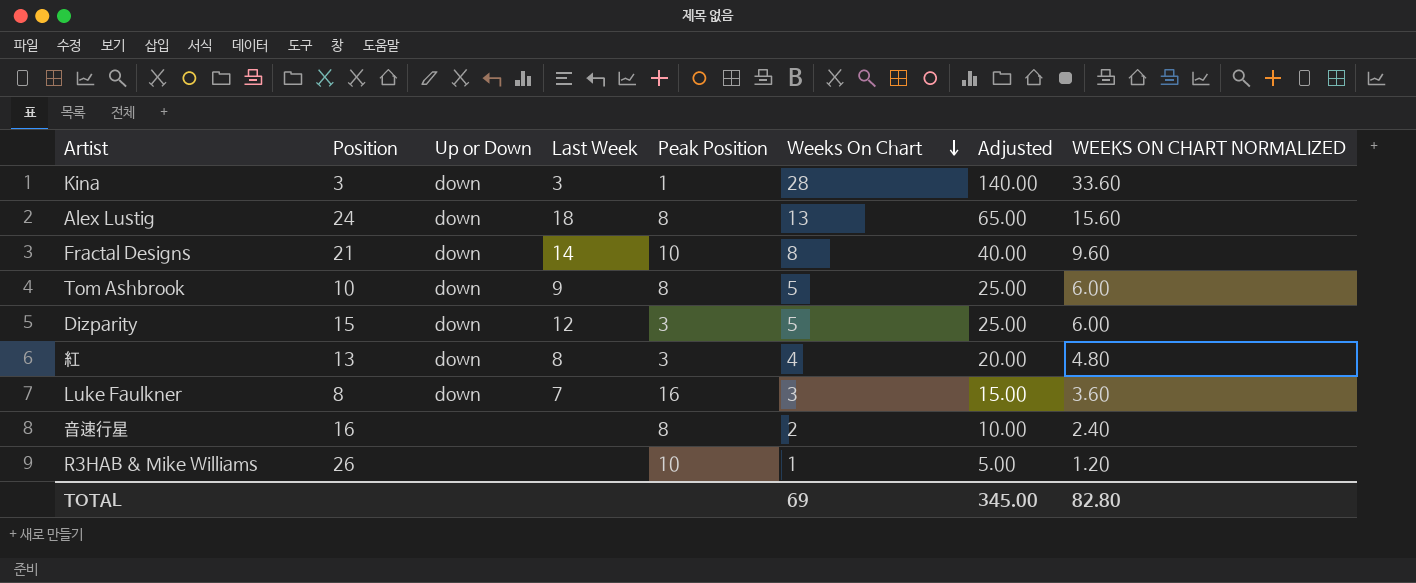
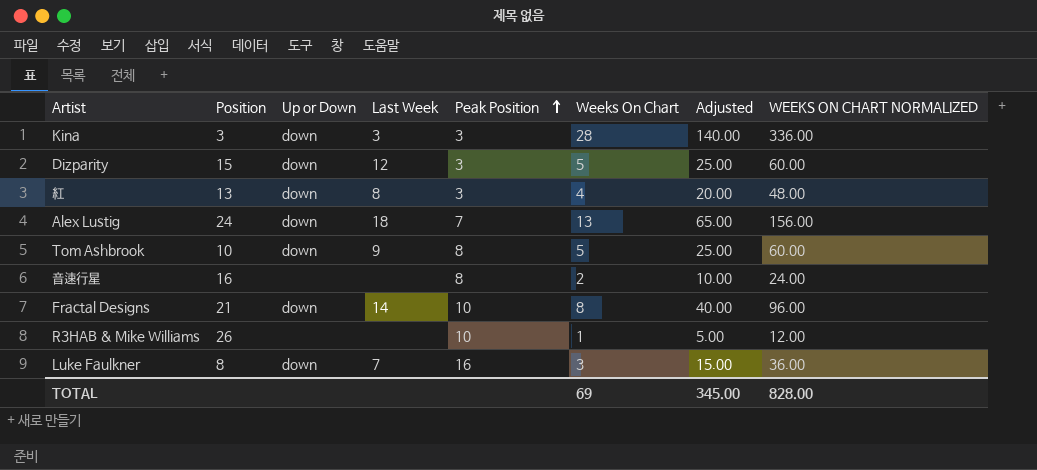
row order: Weeks On Chart descending -> Peak Position ascending
column WEEKS ON CHART NORMALIZED | formula: [Weeks On Chart] * 1.2 -> [Weeks On Chart] * 12
Kina | Peak Position: 1 -> 3
Alex Lustig | Peak Position: 8 -> 7
TOTAL | WEEKS ON CHART NORMALIZED: 82.80 -> 828.00

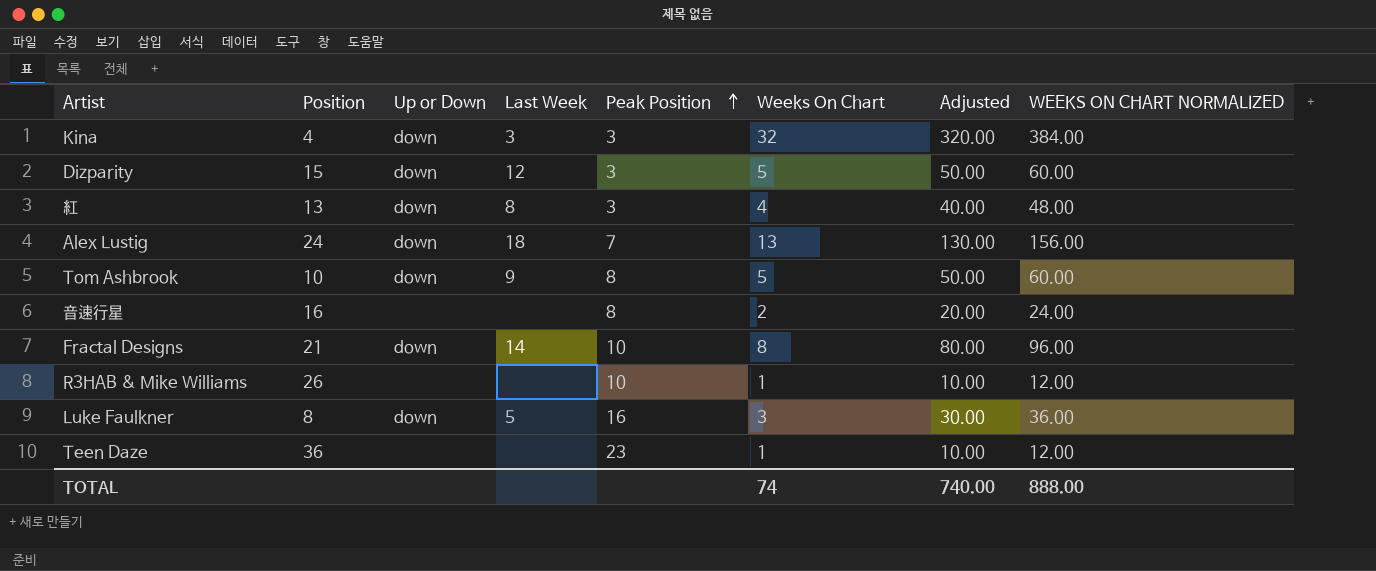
column Adjusted | formula: [Weeks On Chart] * 5 -> [Weeks On Chart] * 10
Kina | Position: 3 -> 4
Kina | Weeks On Chart: 28 -> 32
Kina | WEEKS ON CHART NORMALIZED: 336.00 -> 384.00
Luke Faulkner | Last Week: 7 -> 5
row Teen Daze: none -> 36 | none | none | 23 | 1 | 10.00 | 12.00
TOTAL | Weeks On Chart: 69 -> 74
TOTAL | Adjusted: 345.00 -> 740.00
TOTAL | WEEKS ON CHART NORMALIZED: 828.00 -> 888.00

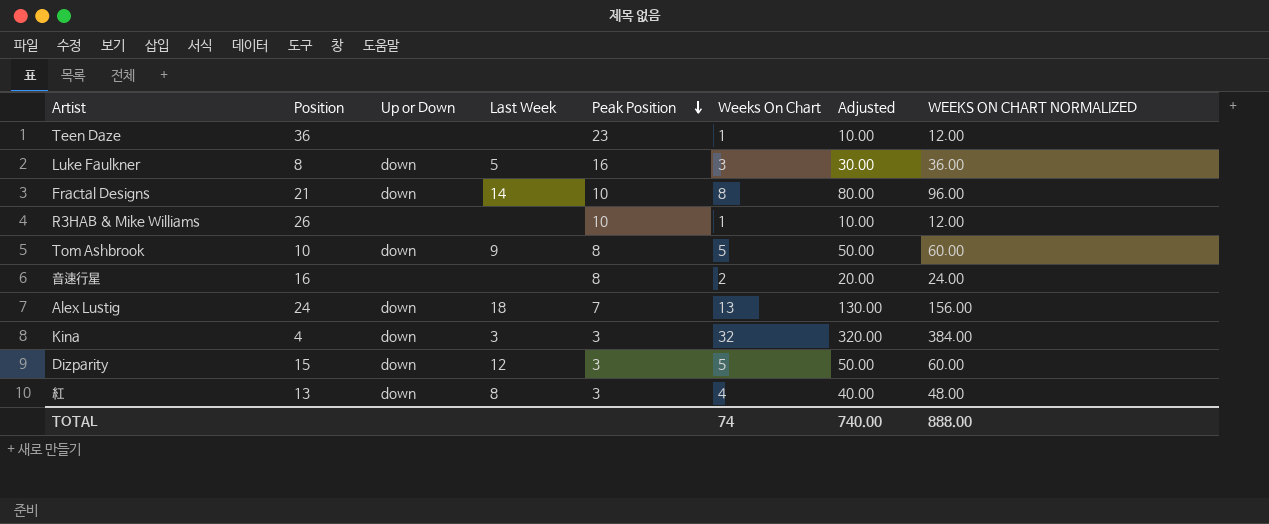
row order: Peak Position ascending -> Peak Position descending

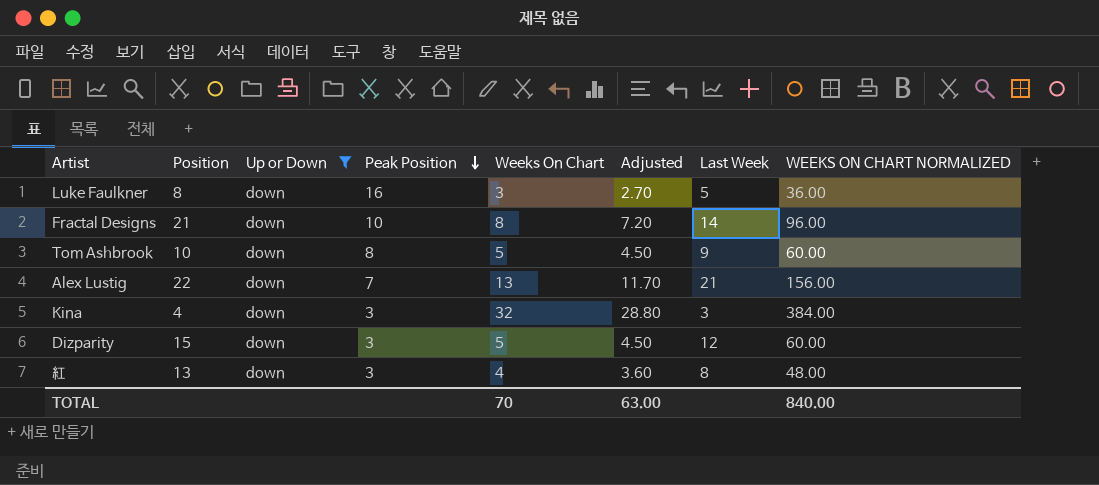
filter: none -> Up or Down = down
column Adjusted | formula: [Weeks On Chart] * 10 -> [Weeks On Chart] * 0.9
column Last Week | position: 4 -> 7
Alex Lustig | Position: 24 -> 22
Alex Lustig | Last Week: 18 -> 21
TOTAL | Weeks On Chart: 74 -> 70
TOTAL | Adjusted: 740.00 -> 63.00
TOTAL | WEEKS ON CHART NORMALIZED: 888.00 -> 840.00

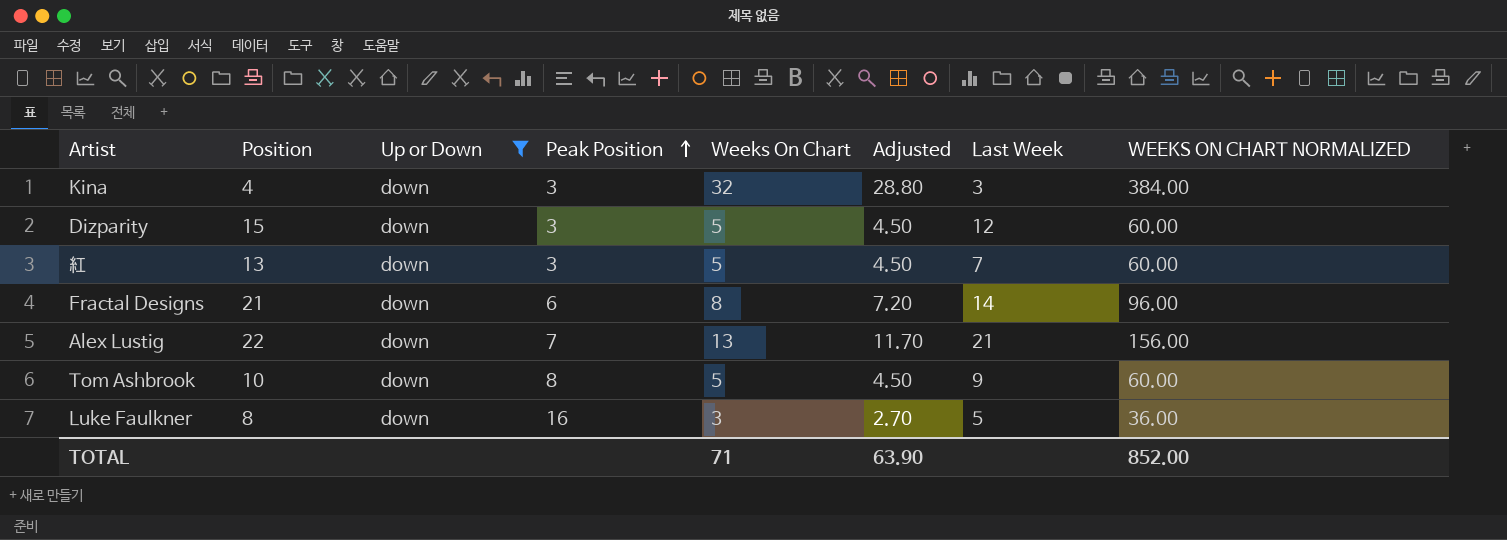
row order: Peak Position descending -> Peak Position ascending
紅 | Weeks On Chart: 4 -> 5
紅 | Adjusted: 3.60 -> 4.50
紅 | Last Week: 8 -> 7
紅 | WEEKS ON CHART NORMALIZED: 48.00 -> 60.00
Fractal Designs | Peak Position: 10 -> 6
TOTAL | Weeks On Chart: 70 -> 71
TOTAL | Adjusted: 63.00 -> 63.90
TOTAL | WEEKS ON CHART NORMALIZED: 840.00 -> 852.00

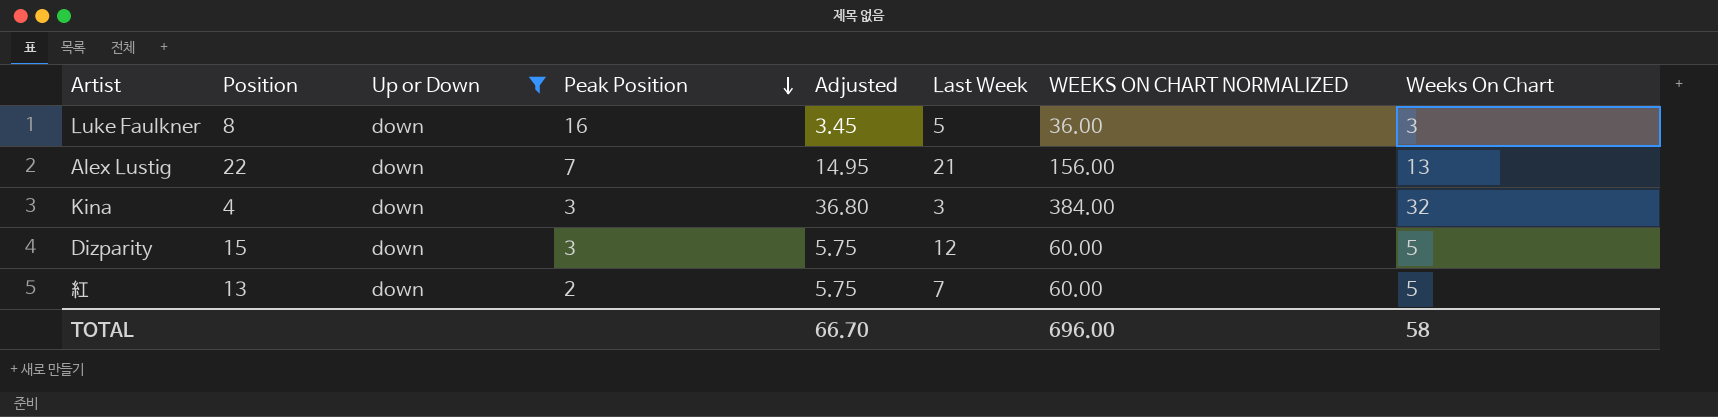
row order: Peak Position ascending -> Peak Position descending
column Adjusted | formula: [Weeks On Chart] * 0.9 -> [Weeks On Chart] * 1.15
column Weeks On Chart | position: 5 -> 8
row Fractal Designs: 21 | down | 6 | 8 | 7.20 | 14 | 96.00 -> none
row Tom Ashbrook: 10 | down | 8 | 5 | 4.50 | 9 | 60.00 -> none
紅 | Peak Position: 3 -> 2
TOTAL | Adjusted: 63.90 -> 66.70
TOTAL | WEEKS ON CHART NORMALIZED: 852.00 -> 696.00
TOTAL | Weeks On Chart: 71 -> 58

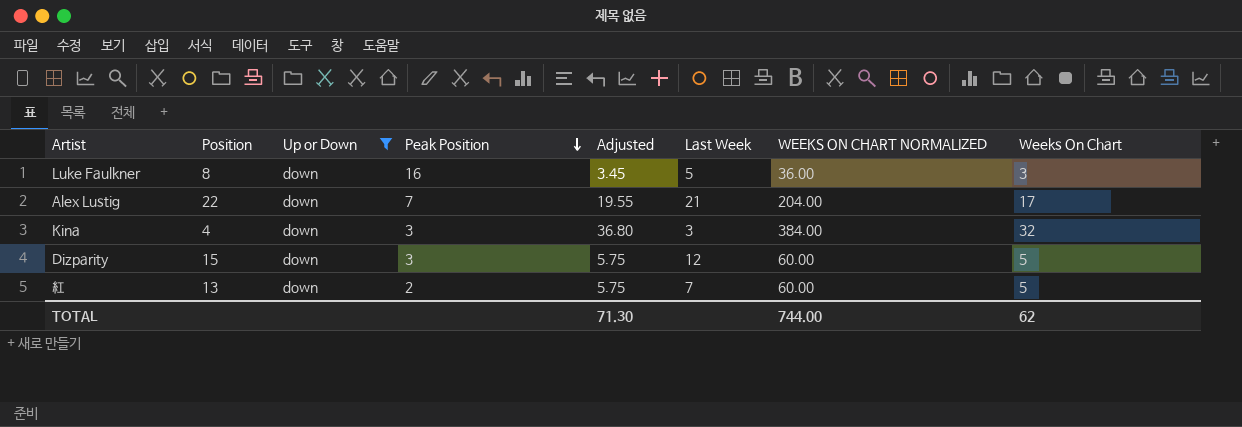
Alex Lustig | Adjusted: 14.95 -> 19.55
Alex Lustig | WEEKS ON CHART NORMALIZED: 156.00 -> 204.00
Alex Lustig | Weeks On Chart: 13 -> 17
TOTAL | Adjusted: 66.70 -> 71.30
TOTAL | WEEKS ON CHART NORMALIZED: 696.00 -> 744.00
TOTAL | Weeks On Chart: 58 -> 62

